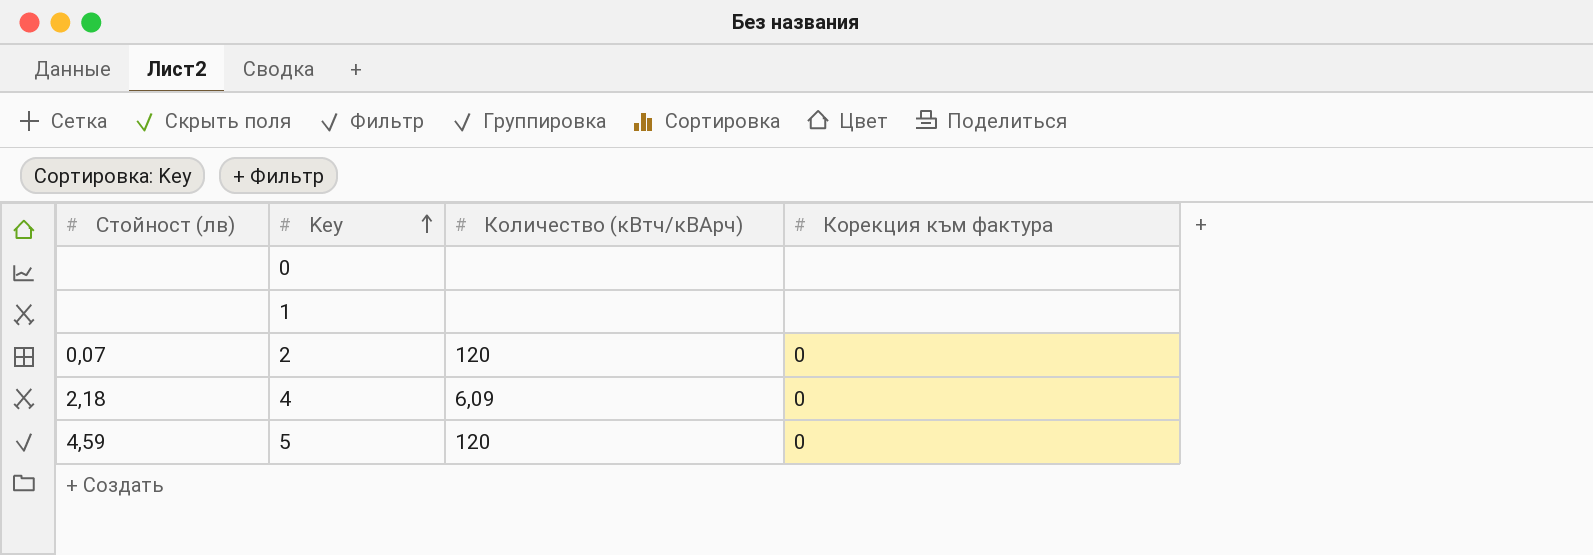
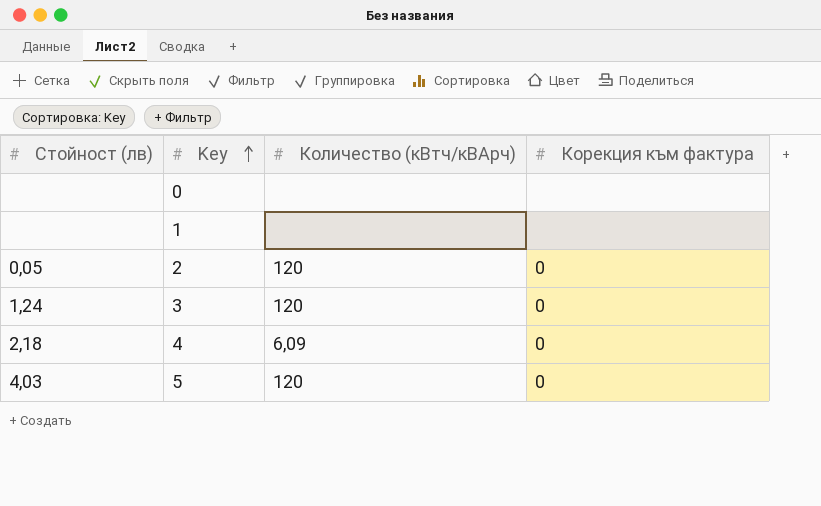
2 | Стойност (лв): 0,07 -> 0,05
row 3: none -> 1,24 | 120 | 0
5 | Стойност (лв): 4,59 -> 4,03

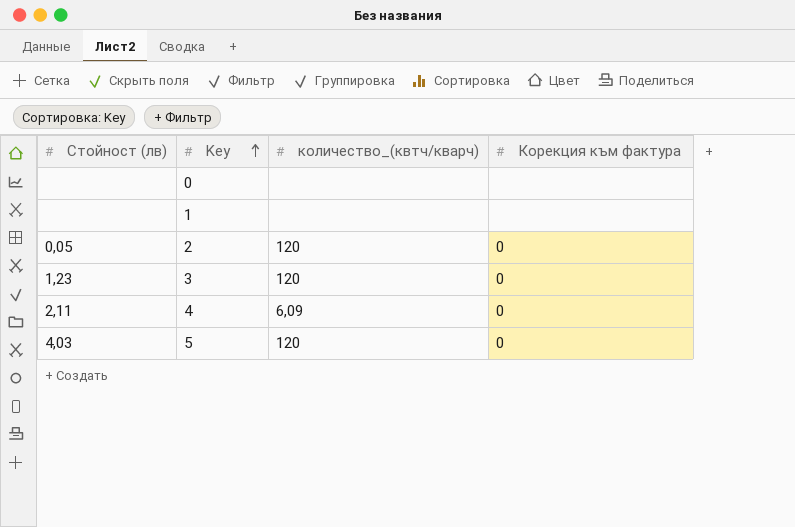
column name: Количество (кВтч/кВАрч) -> количество_(квтч/кварч)
3 | Стойност (лв): 1,24 -> 1,23
4 | Стойност (лв): 2,18 -> 2,11

